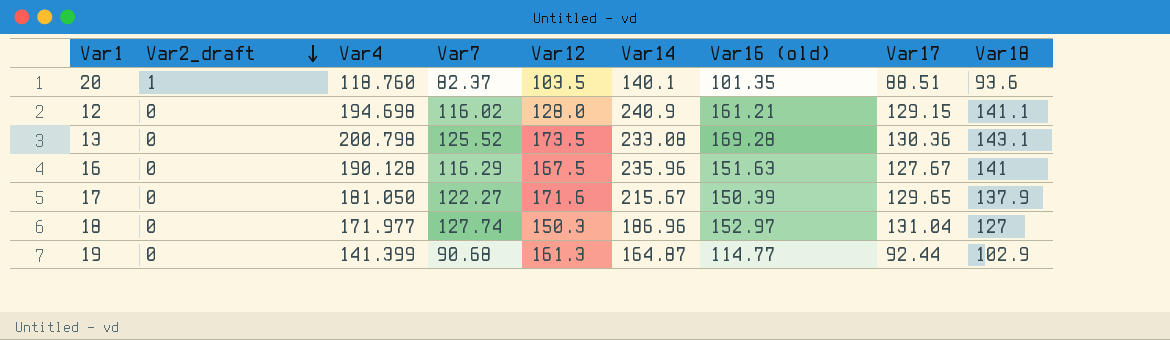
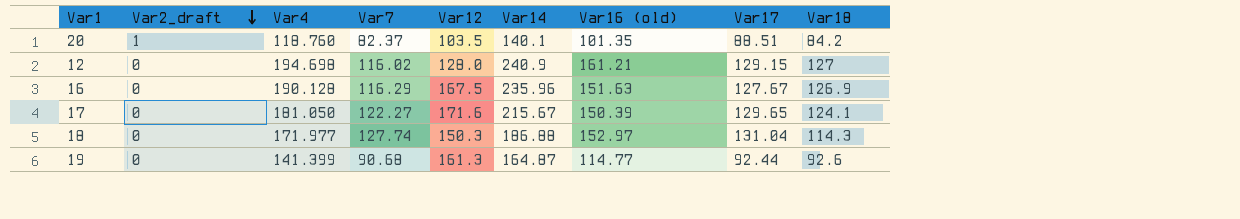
row 13: 0 | 200.798 | 125.52 | 173.5 | 233.08 | 169.28 | 130.36 | 143.1 -> none
20 | Var18: 93.6 -> 84.2
12 | Var18: 141.1 -> 127
16 | Var18: 141 -> 126.9
17 | Var18: 137.9 -> 124.1
18 | Var14: 186.96 -> 186.88
18 | Var18: 127 -> 114.3
19 | Var18: 102.9 -> 92.6

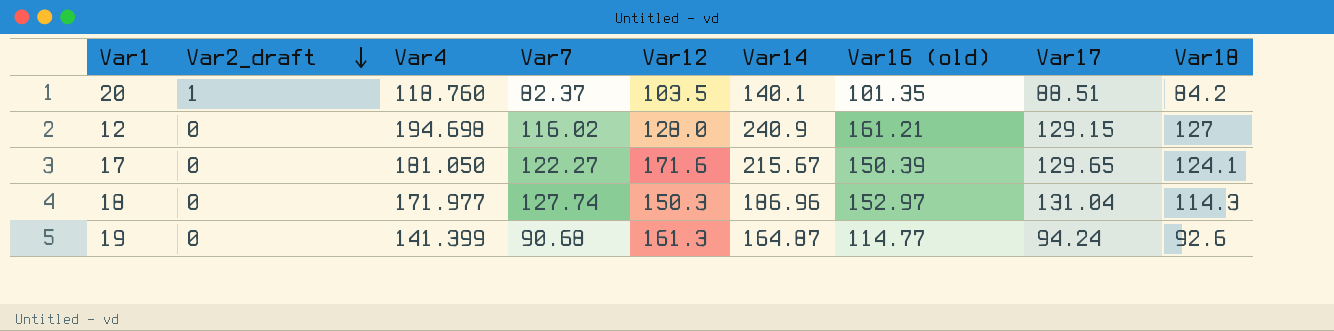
row 16: 0 | 190.128 | 116.29 | 167.5 | 235.96 | 151.63 | 127.67 | 126.9 -> none
18 | Var14: 186.88 -> 186.96
19 | Var17: 92.44 -> 94.24

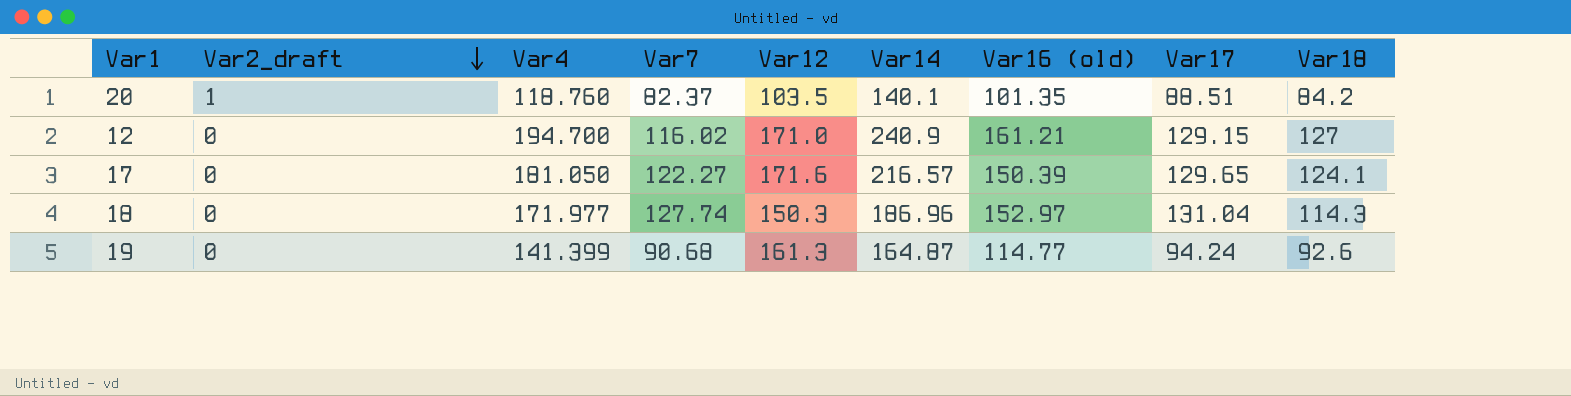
12 | Var4: 194.698 -> 194.700
12 | Var12: 128.0 -> 171.0
17 | Var14: 215.67 -> 216.57

